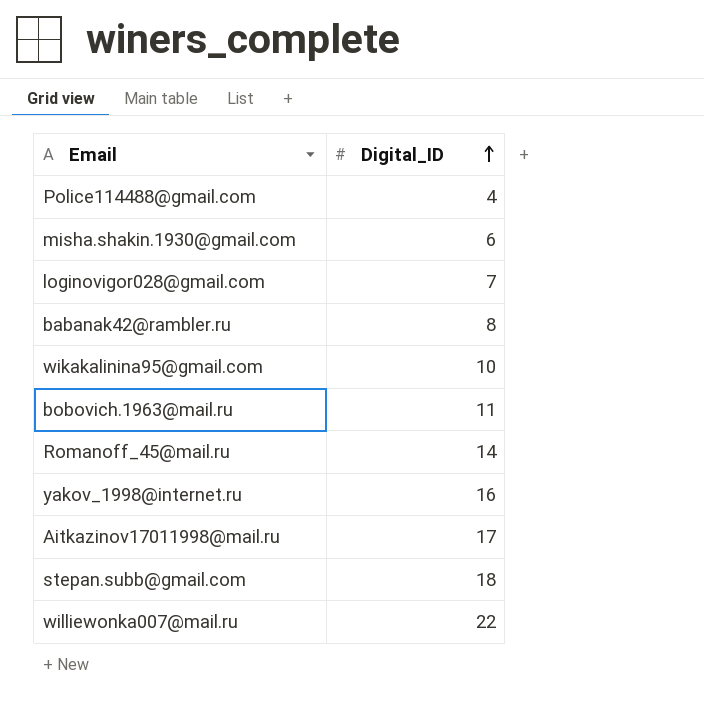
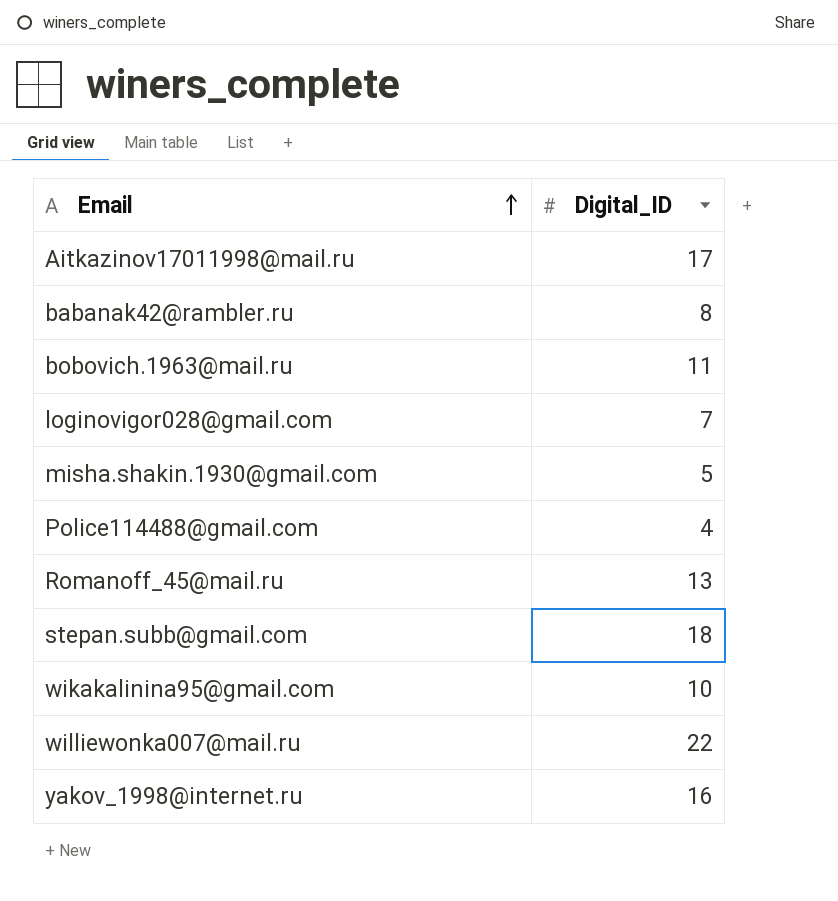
row order: Digital_ID ascending -> Email ascending
misha.shakin.1930@gmail.com | Digital_ID: 6 -> 5
Romanoff_45@mail.ru | Digital_ID: 14 -> 13

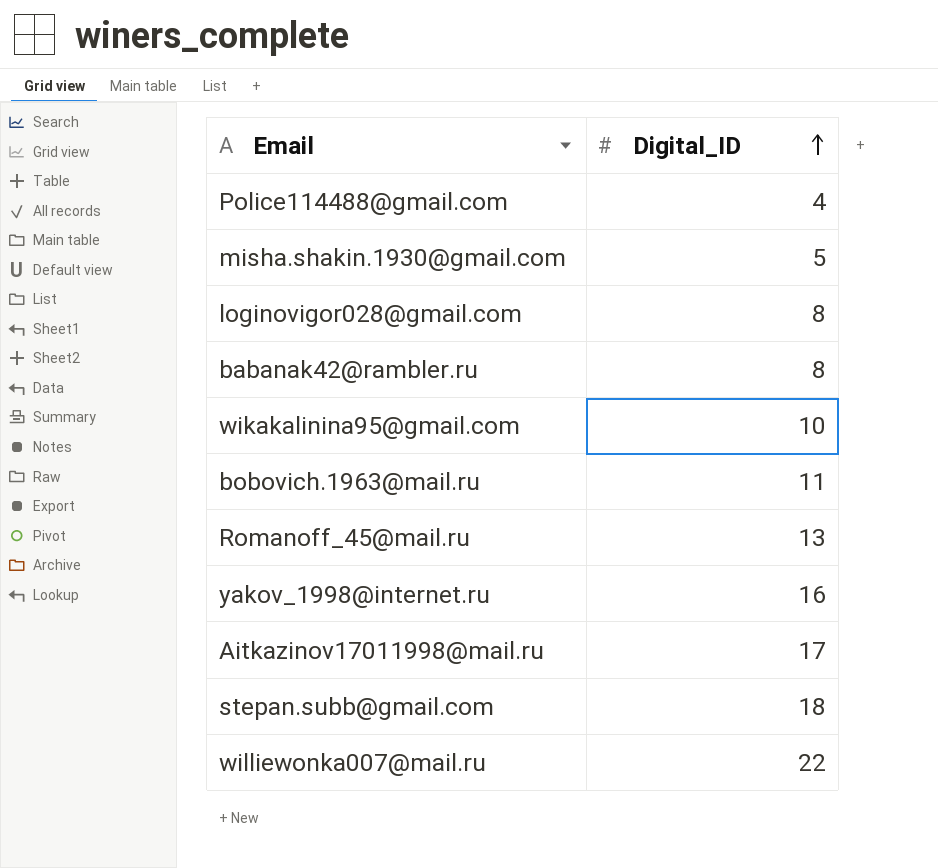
row order: Email ascending -> Digital_ID ascending
loginovigor028@gmail.com | Digital_ID: 7 -> 8

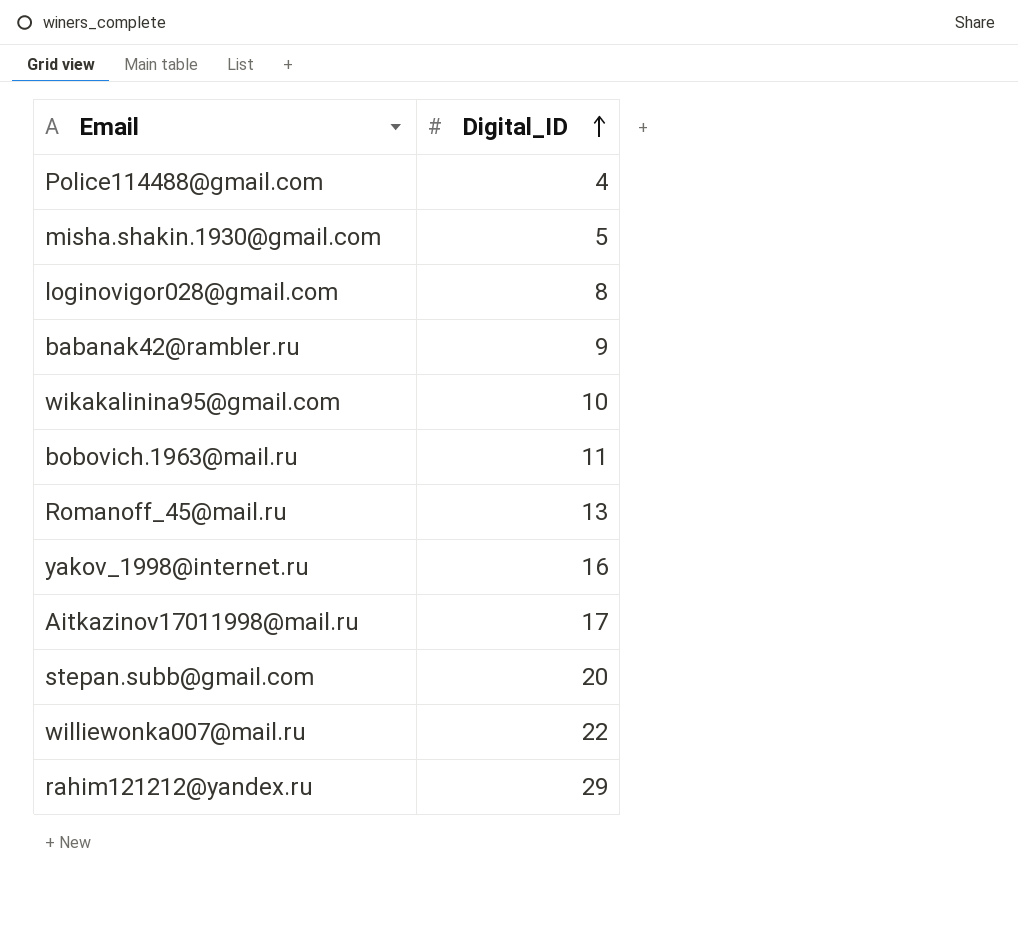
babanak42@rambler.ru | Digital_ID: 8 -> 9
stepan.subb@gmail.com | Digital_ID: 18 -> 20
row rahim121212@yandex.ru: none -> 29

